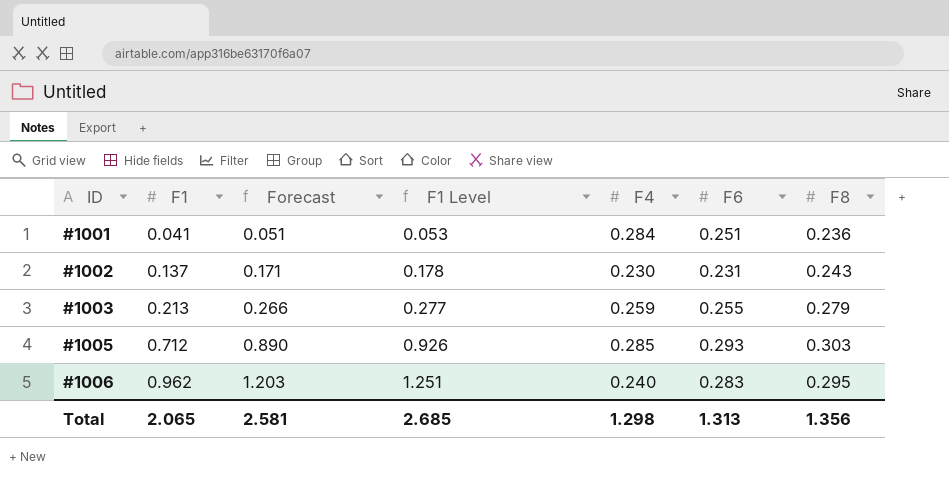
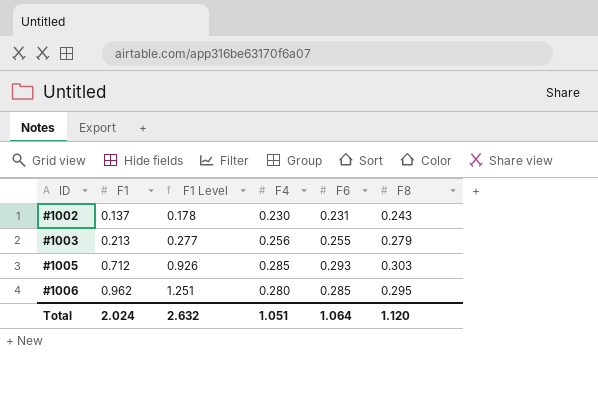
column Forecast | formula: [F1] * 1.25 -> none
row #1001: 0.041 | 0.051 | 0.053 | 0.284 | 0.251 | 0.236 -> none
#1003 | F4: 0.259 -> 0.256
#1006 | F4: 0.240 -> 0.280
#1006 | F6: 0.283 -> 0.285
Total | F1: 2.065 -> 2.024
Total | F1 Level: 2.685 -> 2.632
Total | F4: 1.298 -> 1.051
Total | F6: 1.313 -> 1.064
Total | F8: 1.356 -> 1.120

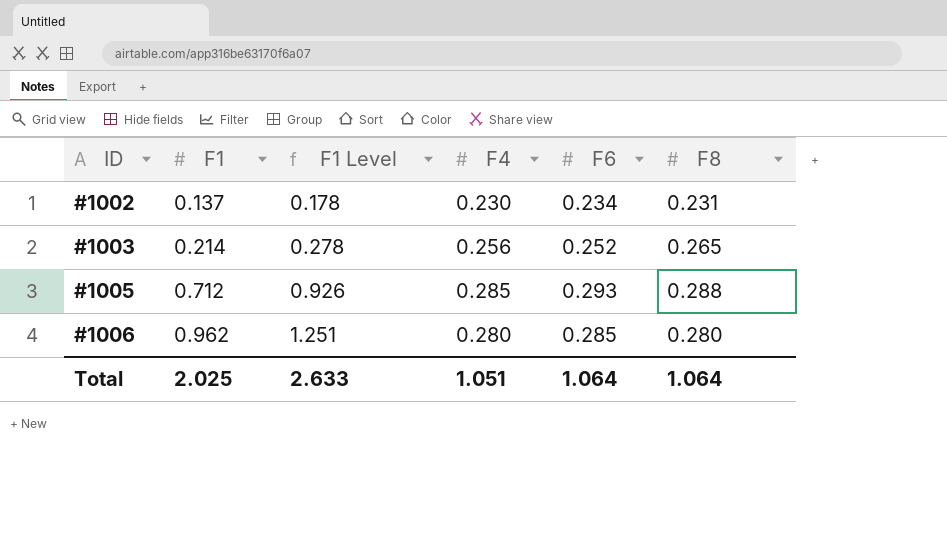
#1002 | F6: 0.231 -> 0.234
#1002 | F8: 0.243 -> 0.231
#1003 | F1: 0.213 -> 0.214
#1003 | F1 Level: 0.277 -> 0.278
#1003 | F6: 0.255 -> 0.252
#1003 | F8: 0.279 -> 0.265
#1005 | F8: 0.303 -> 0.288
#1006 | F8: 0.295 -> 0.280
Total | F1: 2.024 -> 2.025
Total | F1 Level: 2.632 -> 2.633
Total | F8: 1.120 -> 1.064

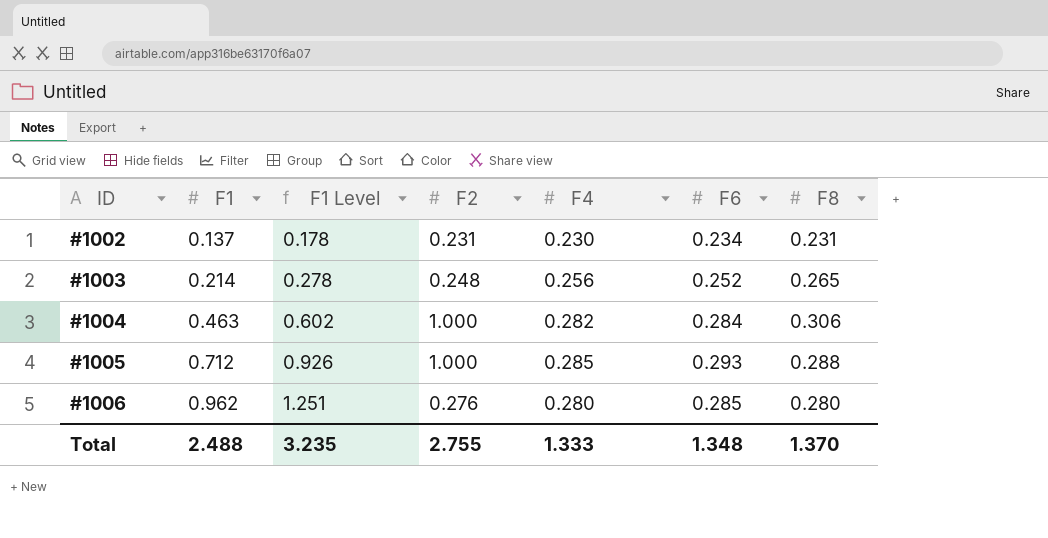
column F2 | position: none -> 4
row #1004: none -> 0.463 | 0.602 | 1.000 | 0.282 | 0.284 | 0.306
Total | F1: 2.025 -> 2.488
Total | F1 Level: 2.633 -> 3.235
Total | F4: 1.051 -> 1.333
Total | F6: 1.064 -> 1.348
Total | F8: 1.064 -> 1.370

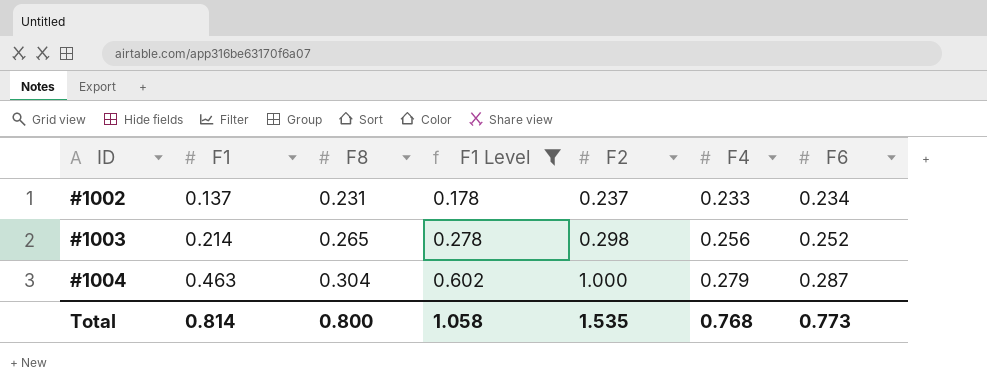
filter: none -> F1 Level <= 0.602
column F8 | position: 7 -> 3
#1002 | F2: 0.231 -> 0.237
#1002 | F4: 0.230 -> 0.233
#1003 | F2: 0.248 -> 0.298
#1004 | F8: 0.306 -> 0.304
#1004 | F4: 0.282 -> 0.279
#1004 | F6: 0.284 -> 0.287
Total | F1: 2.488 -> 0.814
Total | F8: 1.370 -> 0.800
Total | F1 Level: 3.235 -> 1.058
Total | F2: 2.755 -> 1.535
Total | F4: 1.333 -> 0.768
Total | F6: 1.348 -> 0.773

